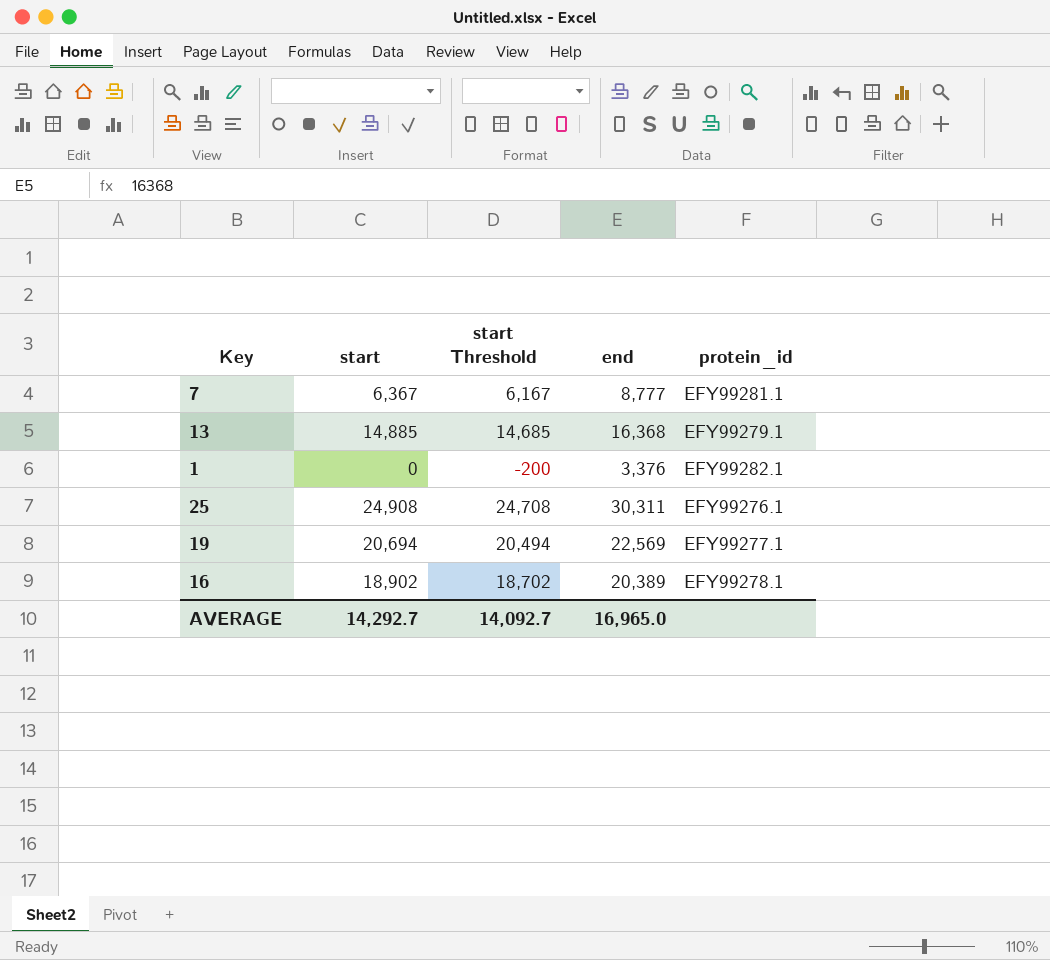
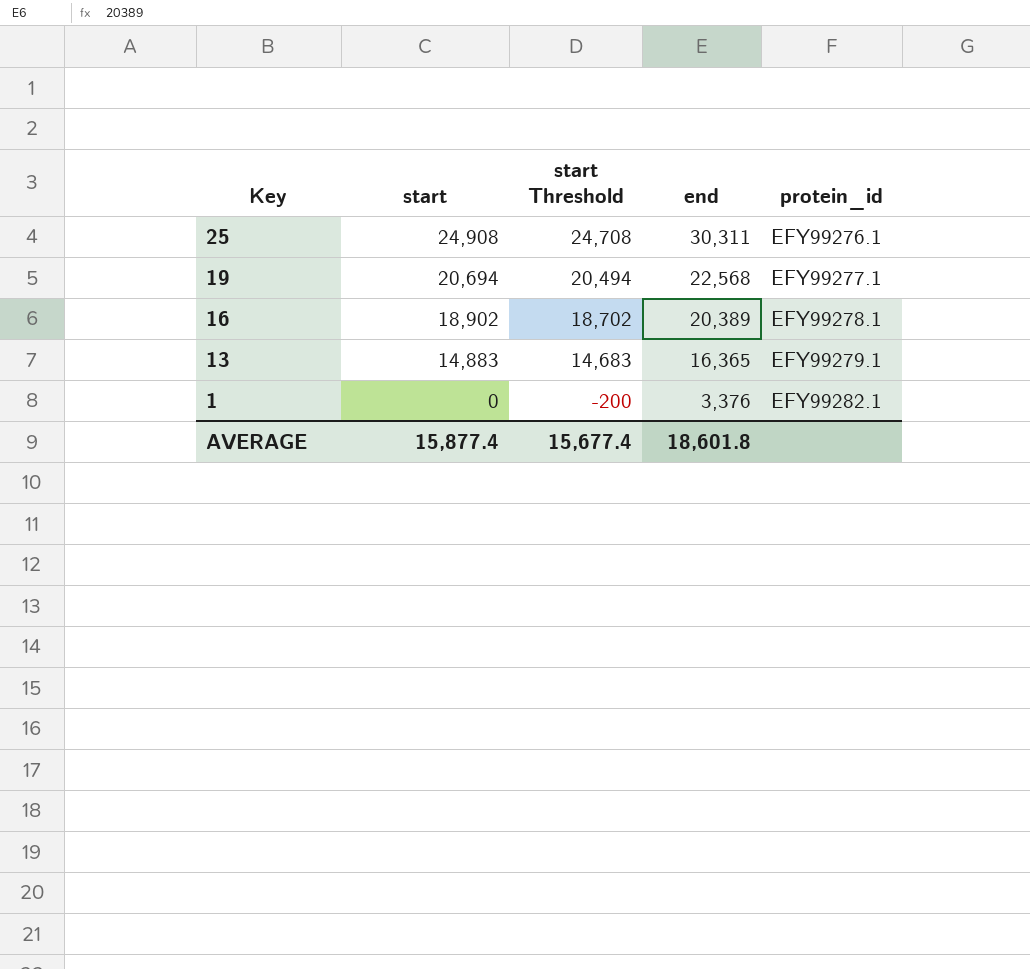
row order: none -> Key descending
row 7: 6,367 | 6,167 | 8,777 | EFY99281.1 -> none
19 | end: 22,569 -> 22,568
13 | start: 14,885 -> 14,883
13 | start Threshold: 14,685 -> 14,683
13 | end: 16,368 -> 16,365
AVERAGE | start: 14,292.7 -> 15,877.4
AVERAGE | start Threshold: 14,092.7 -> 15,677.4
AVERAGE | end: 16,965.0 -> 18,601.8

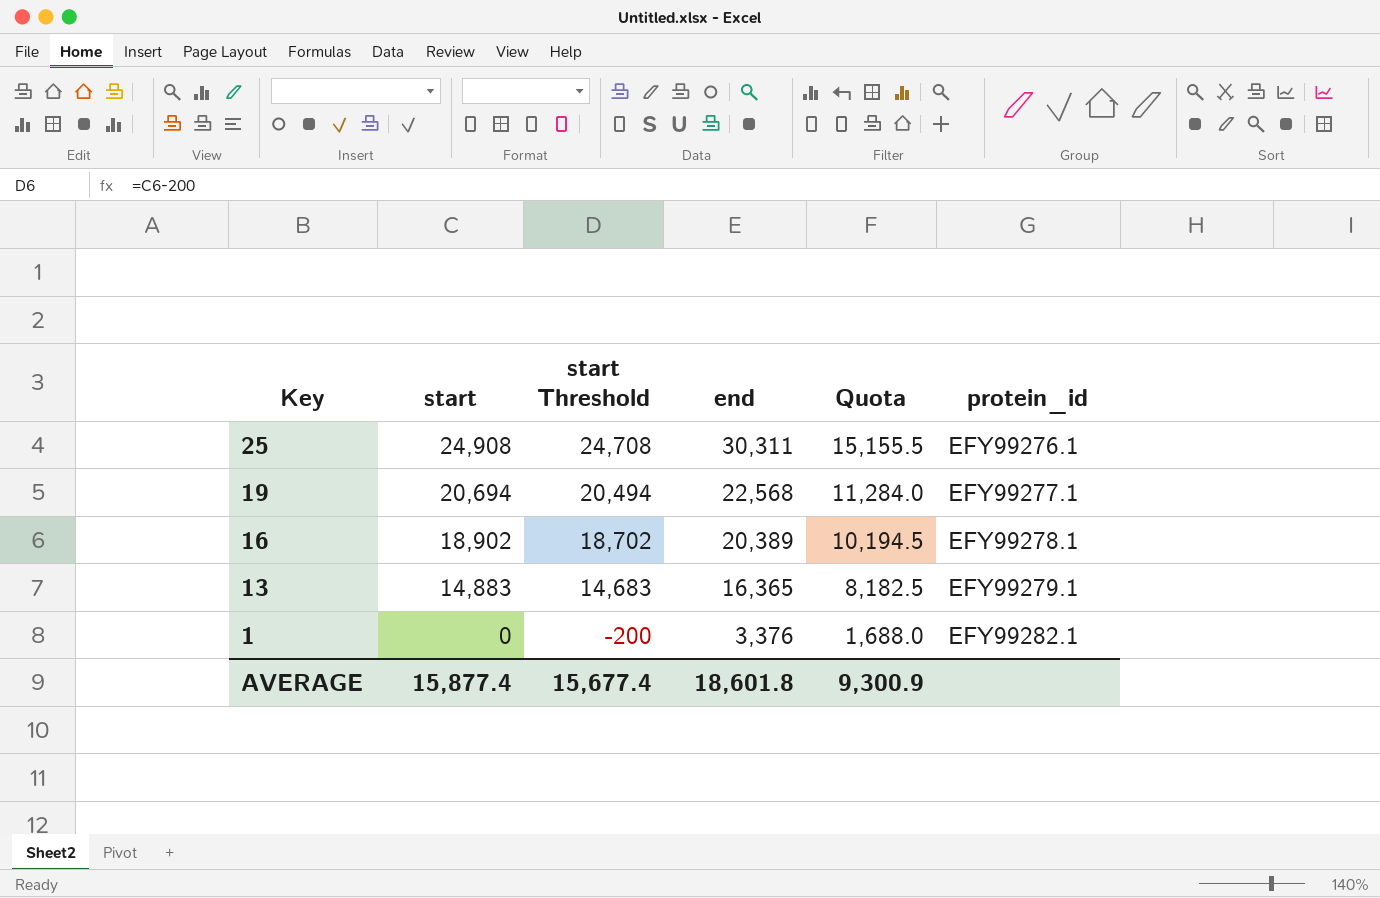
column Quota | formula: none -> [end] * 0.5

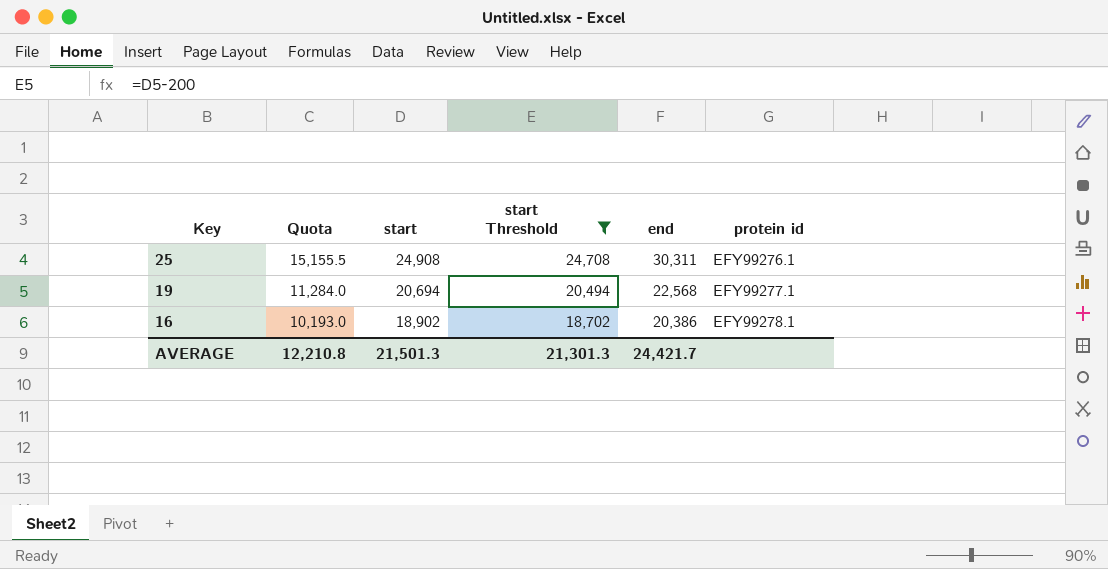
filter: none -> start Threshold >= 18,702
column Quota | position: 5 -> 2
column name: protein_id -> protein id
16 | Quota: 10,194.5 -> 10,193.0
16 | end: 20,389 -> 20,386
AVERAGE | Quota: 9,300.9 -> 12,210.8
AVERAGE | start: 15,877.4 -> 21,501.3
AVERAGE | start Threshold: 15,677.4 -> 21,301.3
AVERAGE | end: 18,601.8 -> 24,421.7

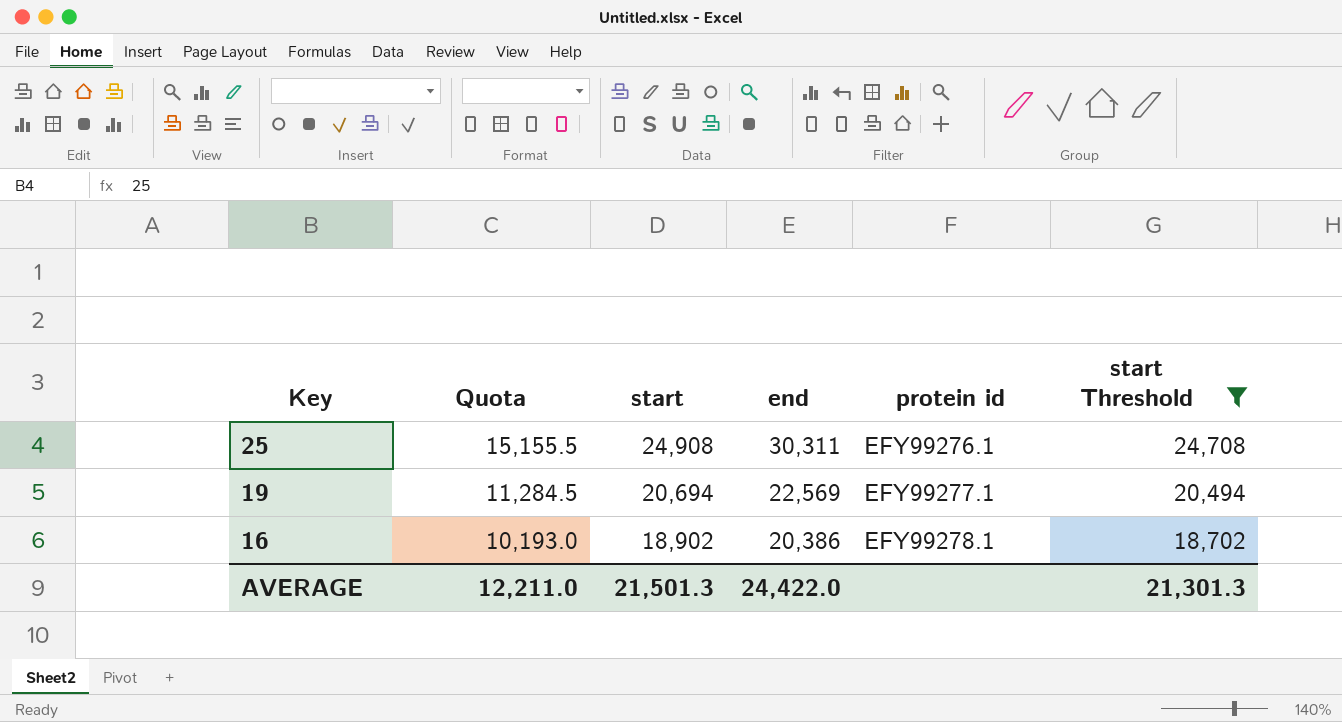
column start Threshold | position: 4 -> 6
19 | Quota: 11,284.0 -> 11,284.5
19 | end: 22,568 -> 22,569
AVERAGE | Quota: 12,210.8 -> 12,211.0
AVERAGE | end: 24,421.7 -> 24,422.0

